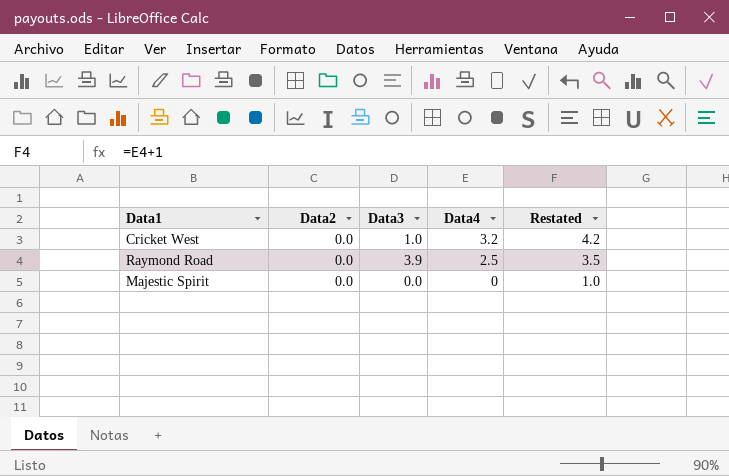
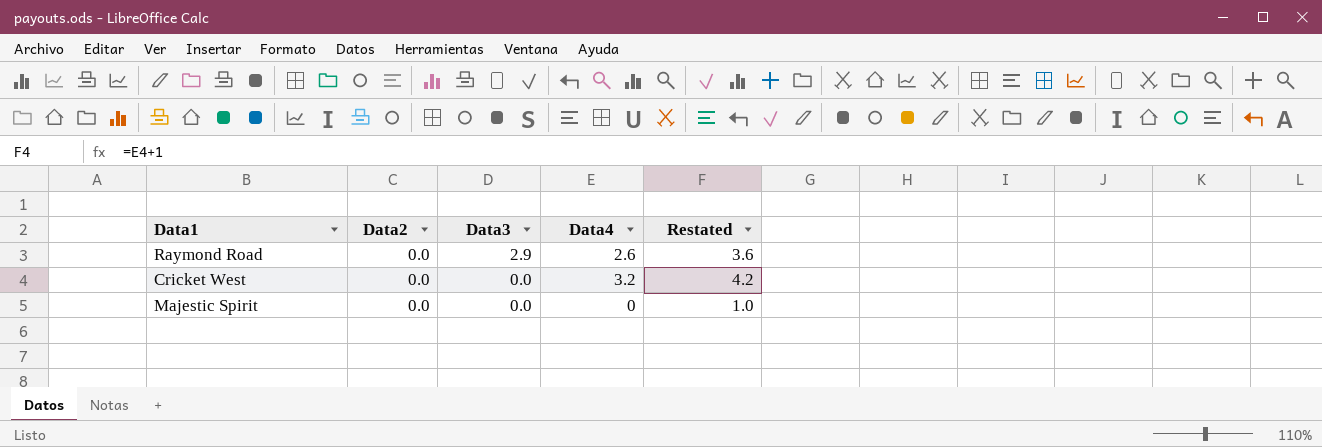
row order: Data4 descending -> Data3 descending
Raymond Road | Data3: 3.9 -> 2.9
Raymond Road | Data4: 2.5 -> 2.6
Raymond Road | Restated: 3.5 -> 3.6
Cricket West | Data3: 1.0 -> 0.0

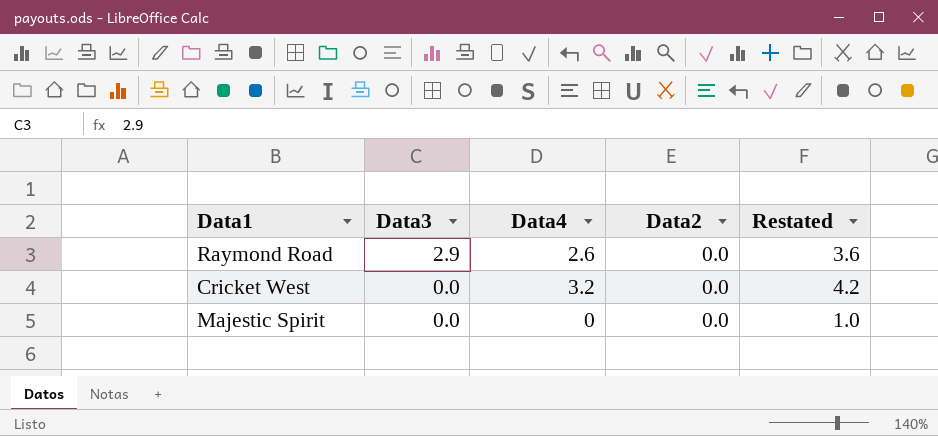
column Data2 | position: 2 -> 4

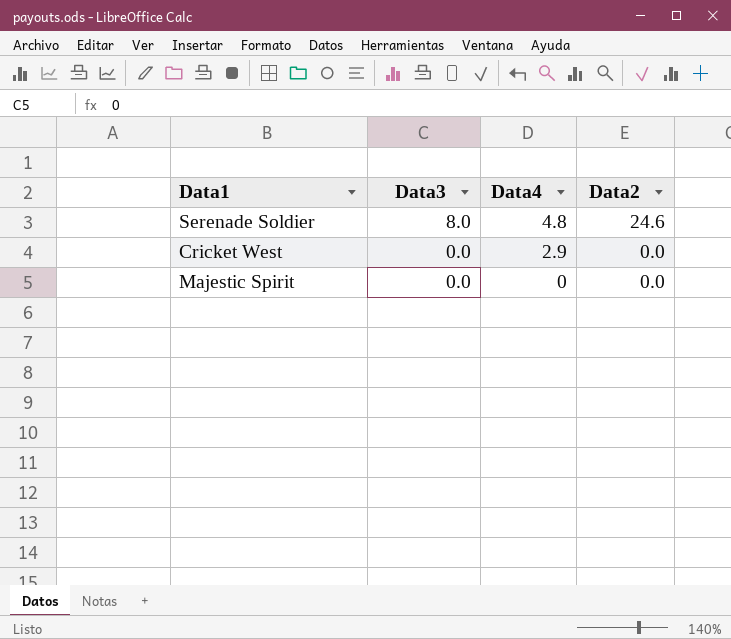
column Restated | formula: [Data4] + 1 -> none
row Raymond Road: 2.9 | 2.6 | 0.0 | 3.6 -> none
row Serenade Soldier: none -> 8.0 | 4.8 | 24.6
Cricket West | Data4: 3.2 -> 2.9

